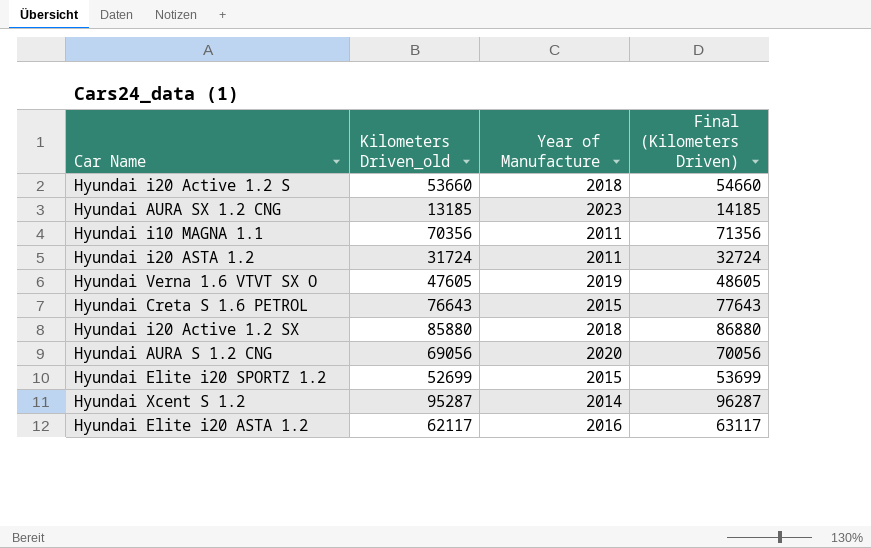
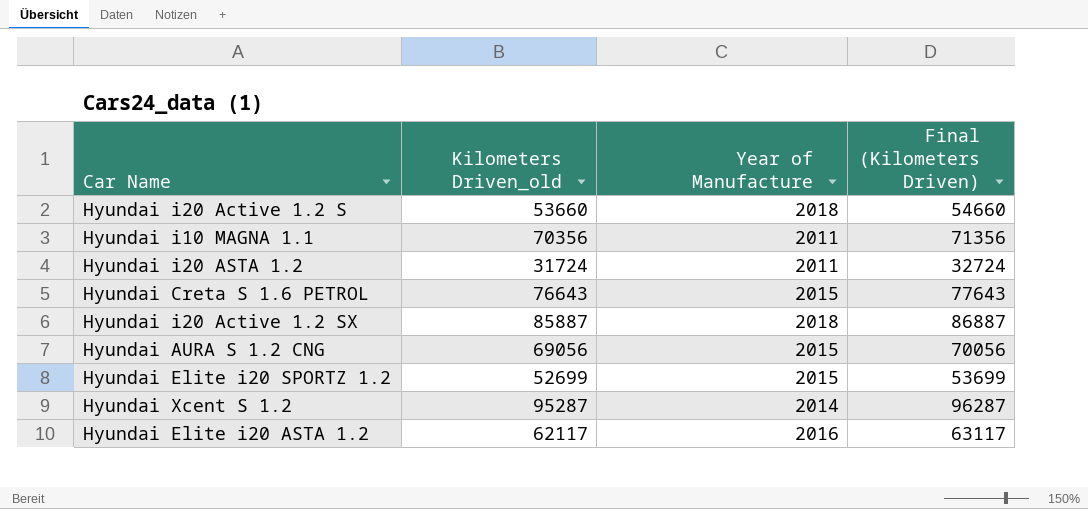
row Hyundai AURA SX 1.2 CNG: 13185 | 2023 | 14185 -> none
row Hyundai Verna 1.6 VTVT SX O: 47605 | 2019 | 48605 -> none
Hyundai i20 Active 1.2 SX | Kilometers Driven_old: 85880 -> 85887
Hyundai i20 Active 1.2 SX | Final (Kilometers Driven): 86880 -> 86887
Hyundai AURA S 1.2 CNG | Year of Manufacture: 2020 -> 2015

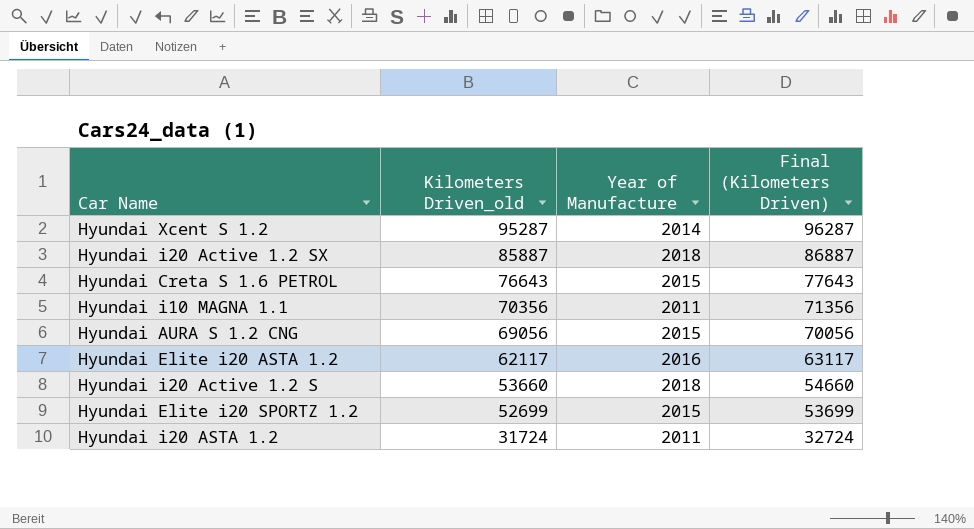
row order: none -> Kilometers Driven_old descending

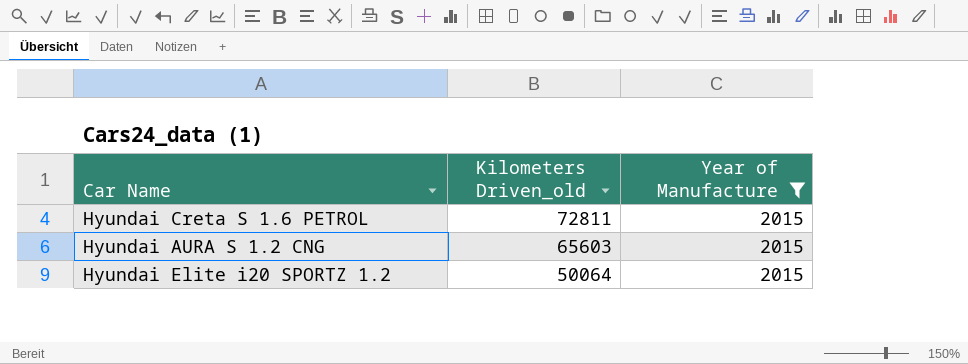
filter: none -> Year of Manufacture = 2015
column Final (Kilometers Driven) | formula: [Kilometers Driven_old] + 1000 -> none
Hyundai Creta S 1.6 PETROL | Kilometers Driven_old: 76643 -> 72811
Hyundai AURA S 1.2 CNG | Kilometers Driven_old: 69056 -> 65603
Hyundai Elite i20 SPORTZ 1.2 | Kilometers Driven_old: 52699 -> 50064

